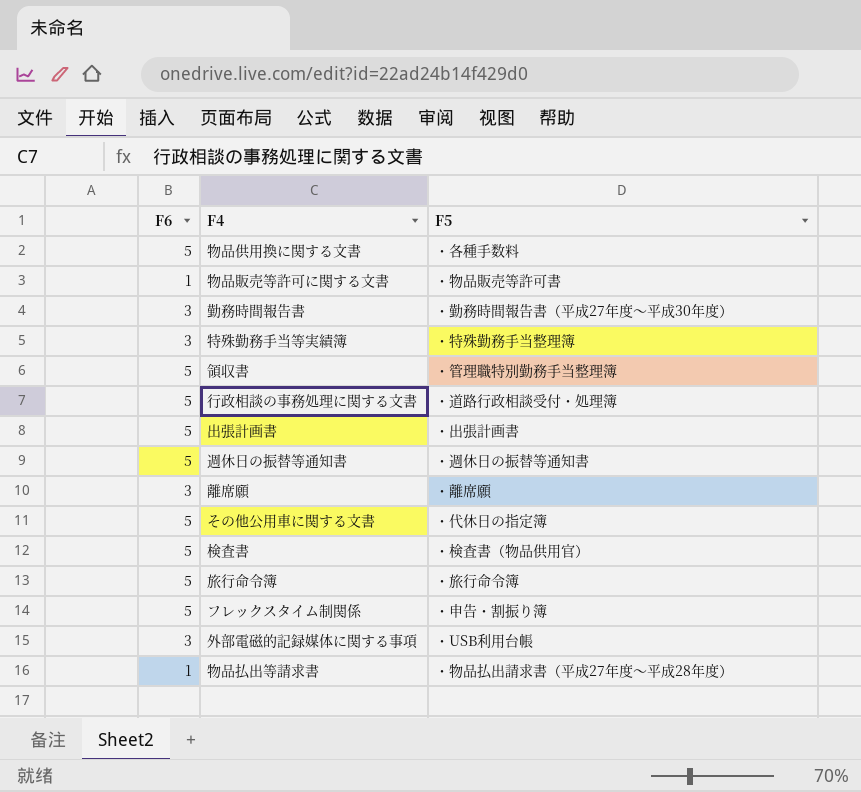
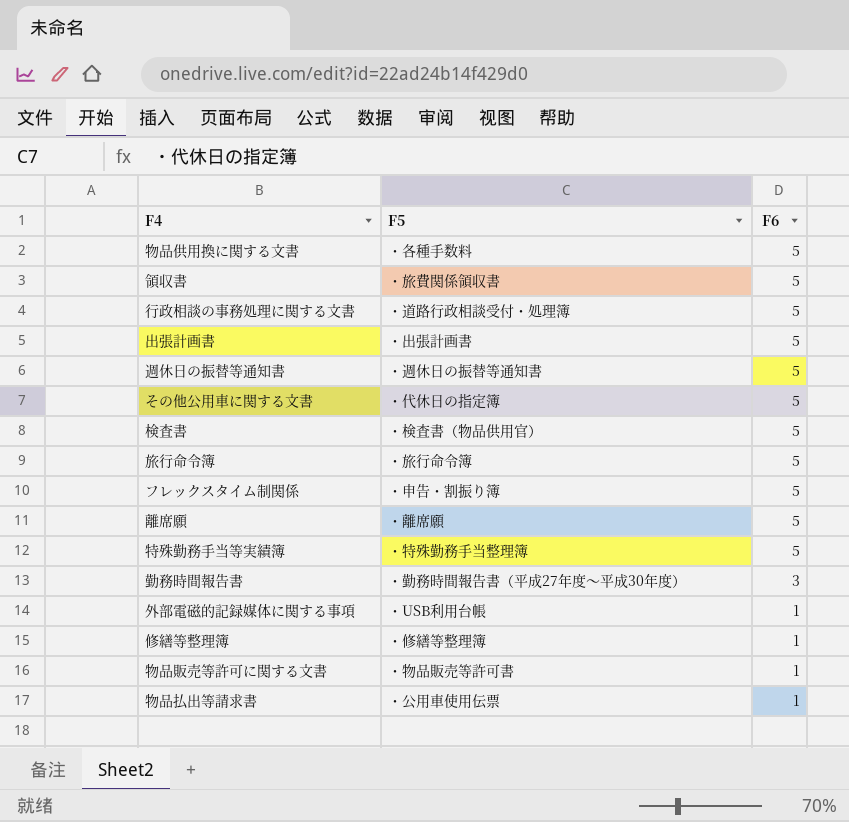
row order: none -> F6 descending
column F6 | position: 1 -> 3
領収書 | F5: ・管理職特別勤務手当整理簿 -> ・旅費関係領収書
離席願 | F6: 3 -> 5
特殊勤務手当等実績簿 | F6: 3 -> 5
外部電磁的記録媒体に関する事項 | F6: 3 -> 1
row 修繕等整理簿: none -> ・修繕等整理簿 | 1
物品払出等請求書 | F5: ・物品払出請求書（平成27年度～平成28年度） -> ・公用車使用伝票

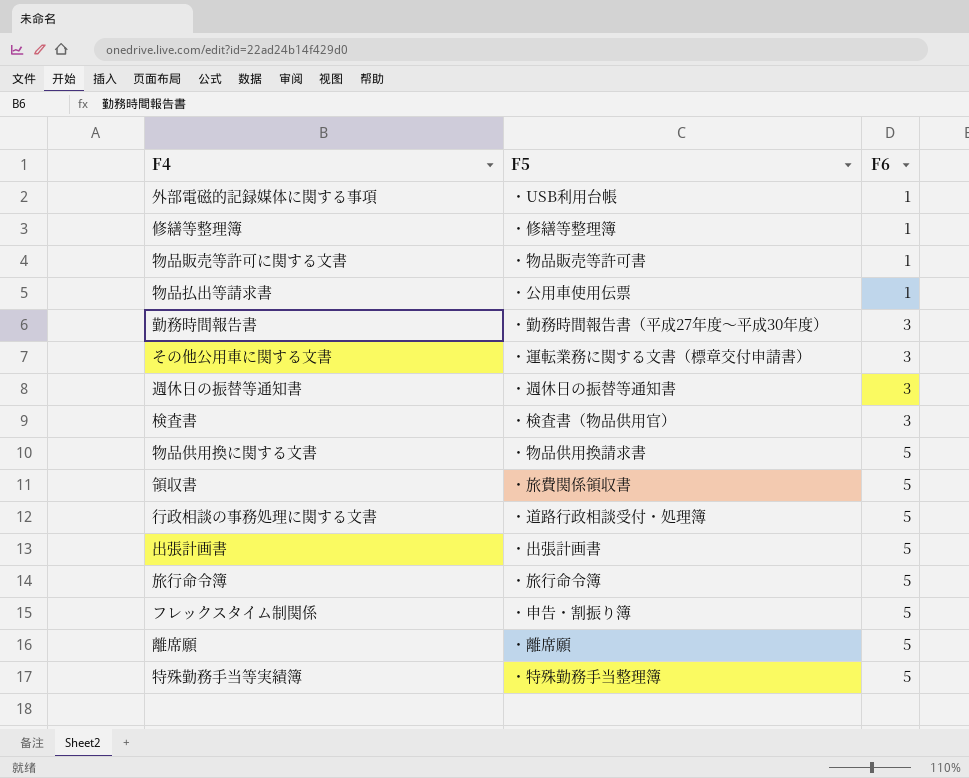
row order: F6 descending -> F6 ascending
その他公用車に関する文書 | F5: ・代休日の指定簿 -> ・運転業務に関する文書（標章交付申請書）
その他公用車に関する文書 | F6: 5 -> 3
週休日の振替等通知書 | F6: 5 -> 3
検査書 | F6: 5 -> 3
物品供用換に関する文書 | F5: ・各種手数料 -> ・物品供用換請求書

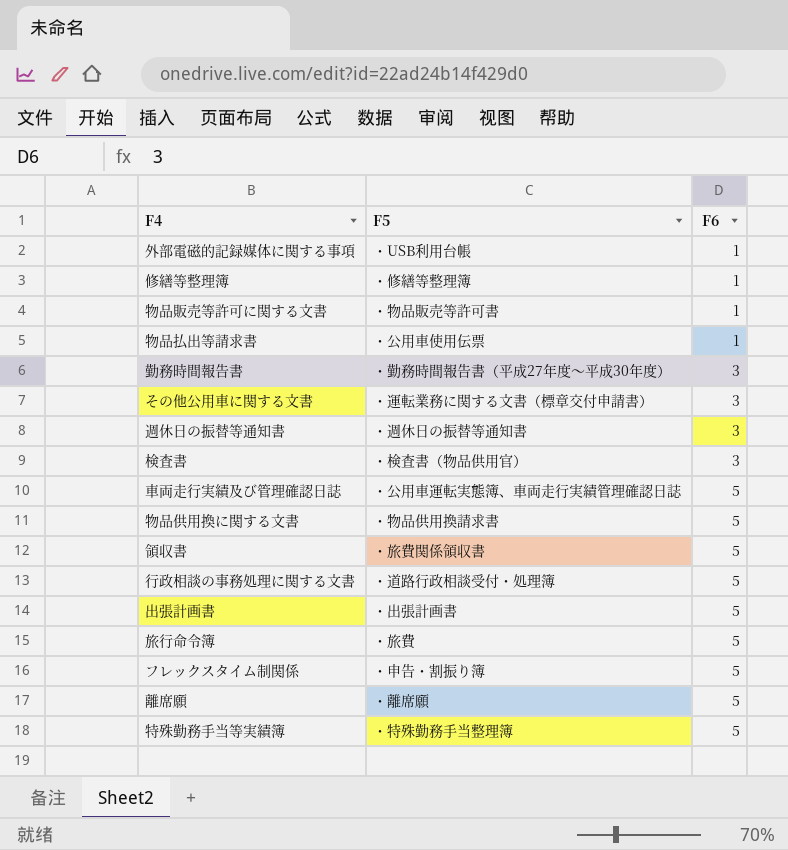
row 車両走行実績及び管理確認日誌: none -> ・公用車運転実態簿、車両走行実績管理確認日誌 | 5
旅行命令簿 | F5: ・旅行命令簿 -> ・旅費

